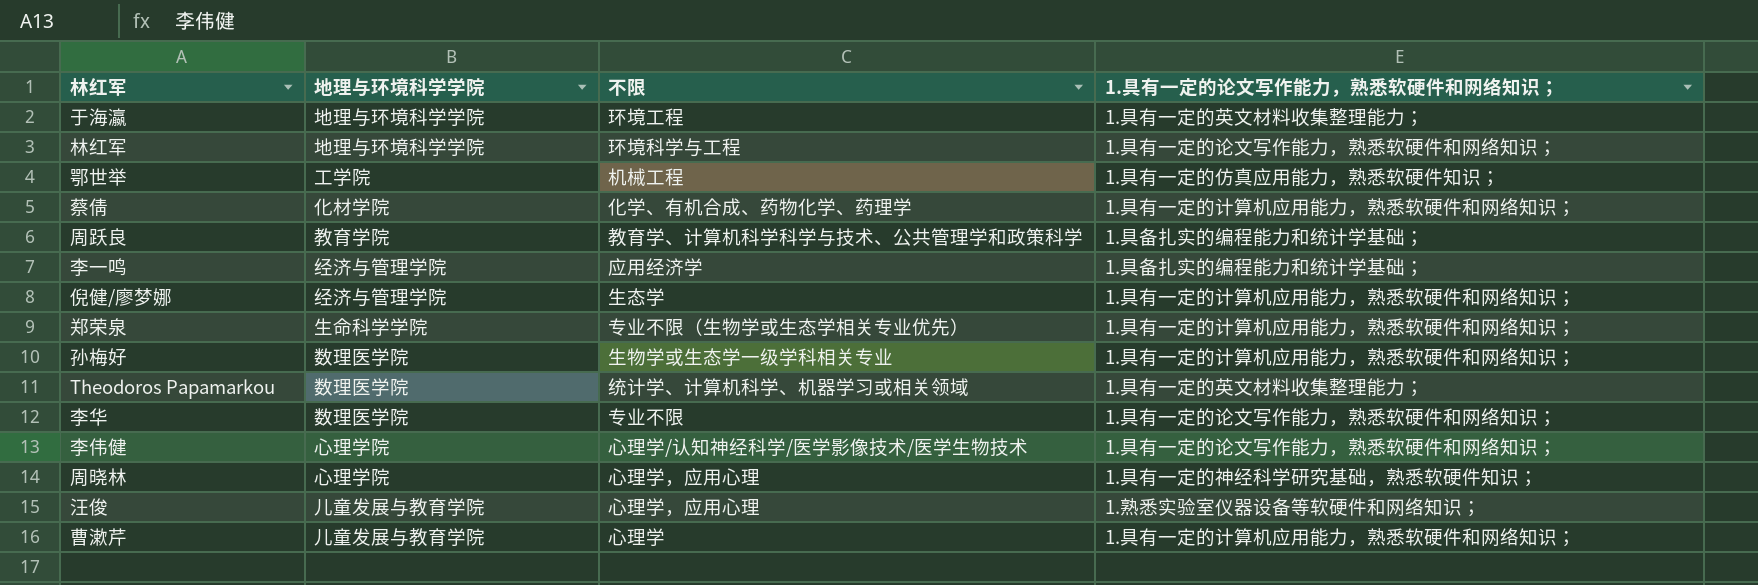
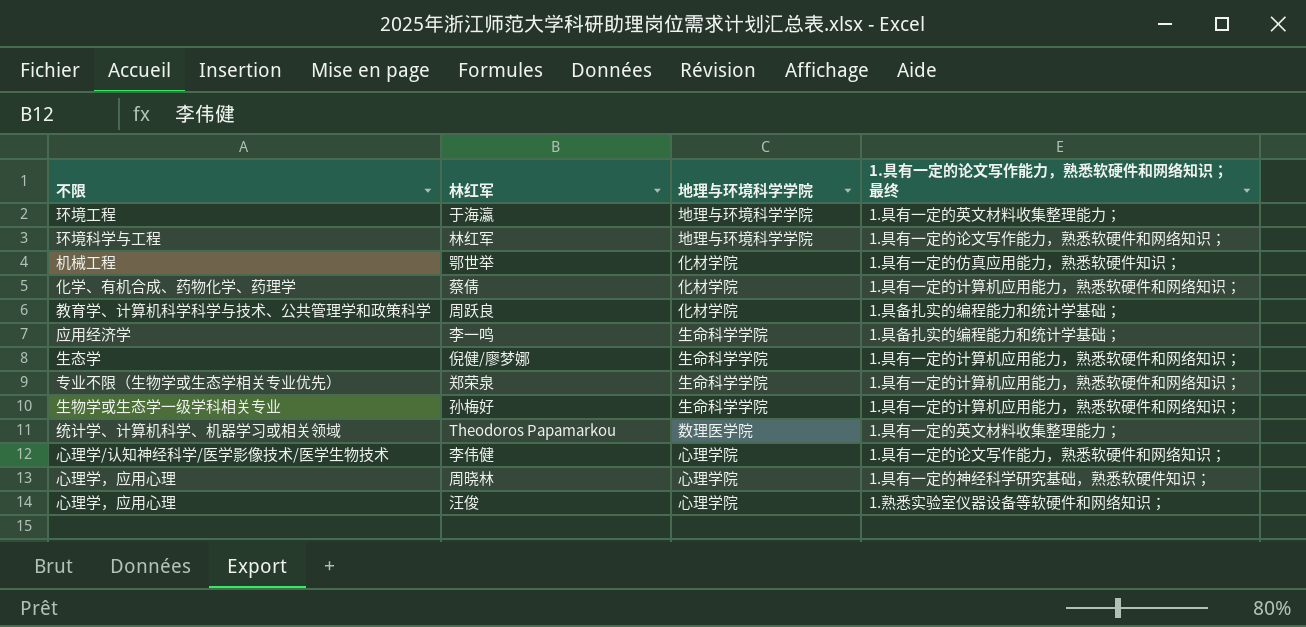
column 不限 | position: 3 -> 1
column name: 1.具有一定的论文写作能力，熟悉软硬件和网络知识； -> 1.具有一定的论文写作能力，熟悉软硬件和网络知识； 最终
row 李华: 数理医学院 | 专业不限 | 1.具有一定的论文写作能力，熟悉软硬件和网络知识； -> none
row 曹漱芹: 儿童发展与教育学院 | 心理学 | 1.具有一定的计算机应用能力，熟悉软硬件和网络知识； -> none
鄂世举 | 地理与环境科学学院: 工学院 -> 化材学院
周跃良 | 地理与环境科学学院: 教育学院 -> 化材学院
李一鸣 | 地理与环境科学学院: 经济与管理学院 -> 生命科学学院
倪健/廖梦娜 | 地理与环境科学学院: 经济与管理学院 -> 生命科学学院
孙梅好 | 地理与环境科学学院: 数理医学院 -> 生命科学学院
汪俊 | 地理与环境科学学院: 儿童发展与教育学院 -> 心理学院

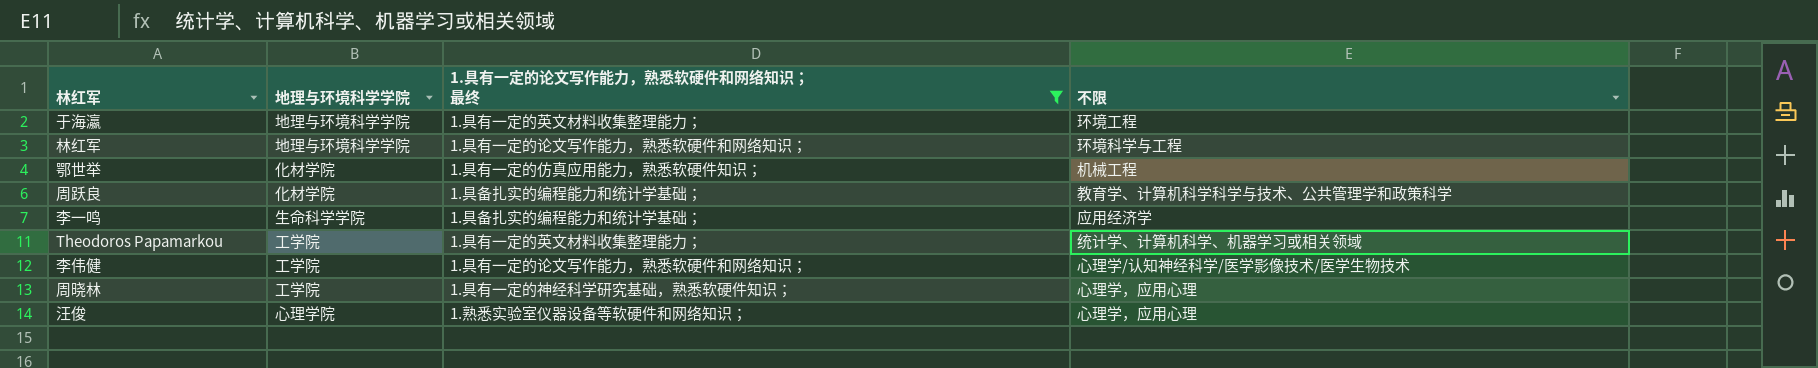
filter: none -> 1.具有一定的论文写作能力，熟悉软硬件和网络知识； 最终 != 1.具有一定的计算机应用能力，熟悉软硬件和网络知识；
column 不限 | position: 1 -> 4
Theodoros Papamarkou | 地理与环境科学学院: 数理医学院 -> 工学院
李伟健 | 地理与环境科学学院: 心理学院 -> 工学院
周晓林 | 地理与环境科学学院: 心理学院 -> 工学院

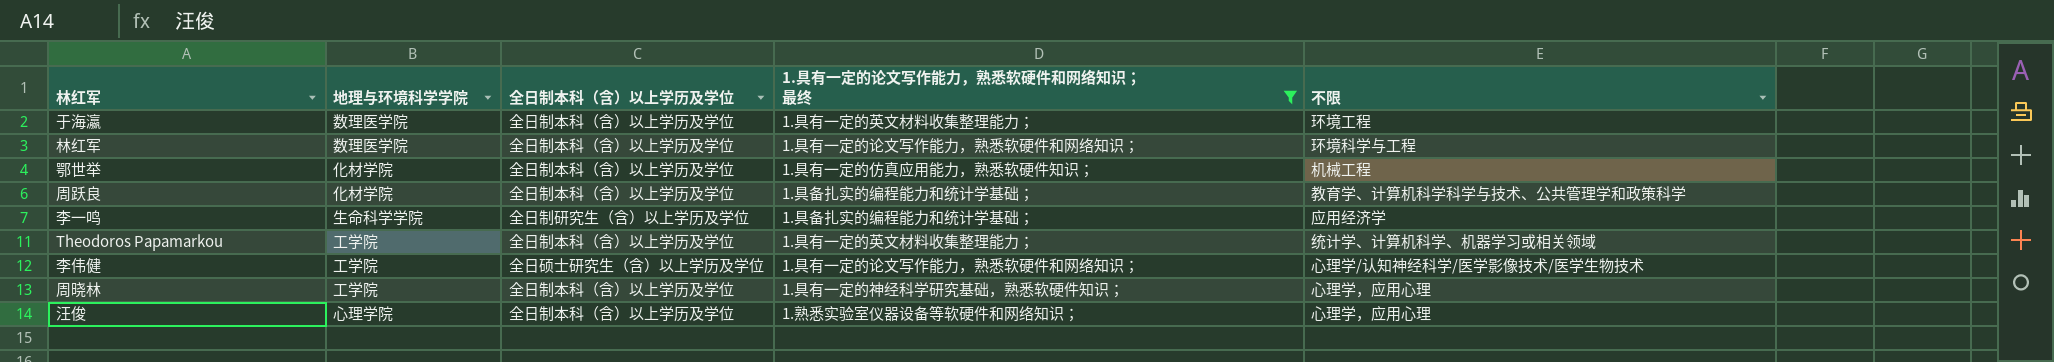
column 全日制本科（含）以上学历及学位 | position: none -> 3
于海瀛 | 地理与环境科学学院: 地理与环境科学学院 -> 数理医学院
林红军 | 地理与环境科学学院: 地理与环境科学学院 -> 数理医学院

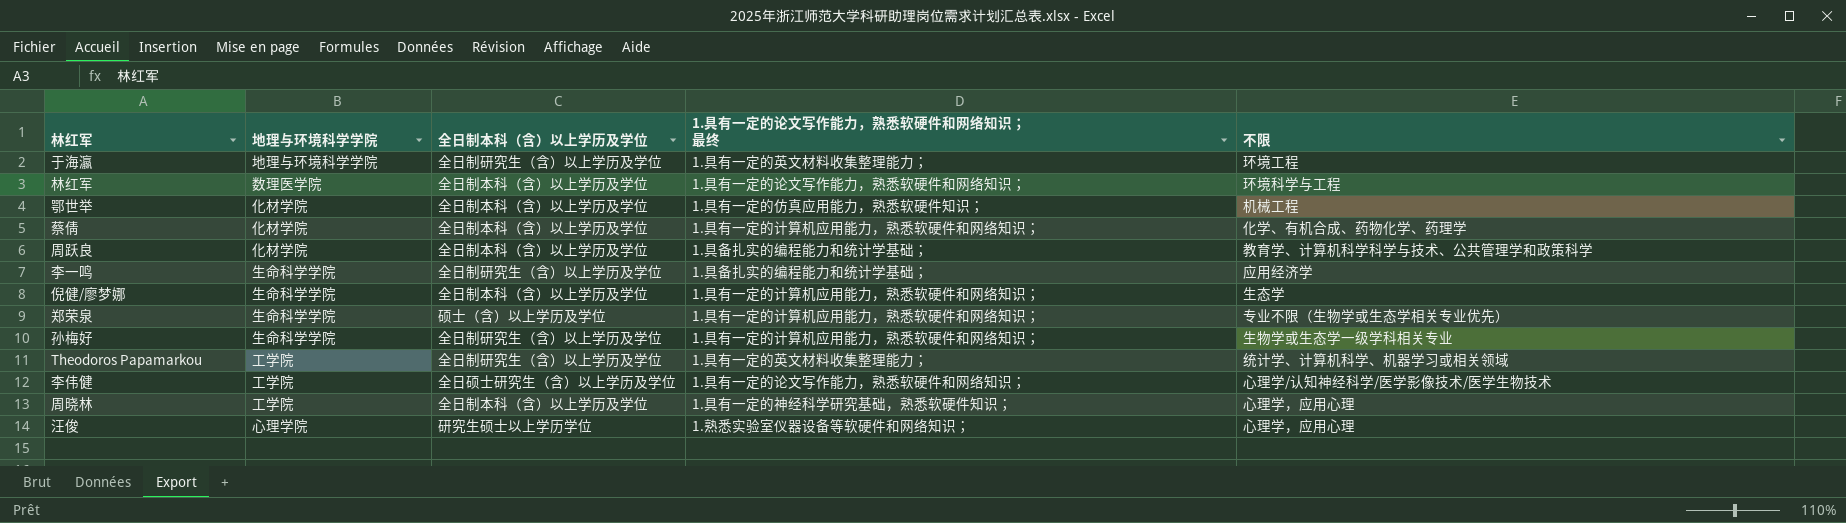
filter: 1.具有一定的论文写作能力，熟悉软硬件和网络知识； 最终 != 1.具有一定的计算机应用能力，熟悉软硬件和网络知识； -> none
于海瀛 | 地理与环境科学学院: 数理医学院 -> 地理与环境科学学院
于海瀛 | 全日制本科（含）以上学历及学位: 全日制本科（含）以上学历及学位 -> 全日制研究生（含）以上学历及学位
Theodoros Papamarkou | 全日制本科（含）以上学历及学位: 全日制本科（含）以上学历及学位 -> 全日制研究生（含）以上学历及学位
汪俊 | 全日制本科（含）以上学历及学位: 全日制本科（含）以上学历及学位 -> 研究生硕士以上学历学位

